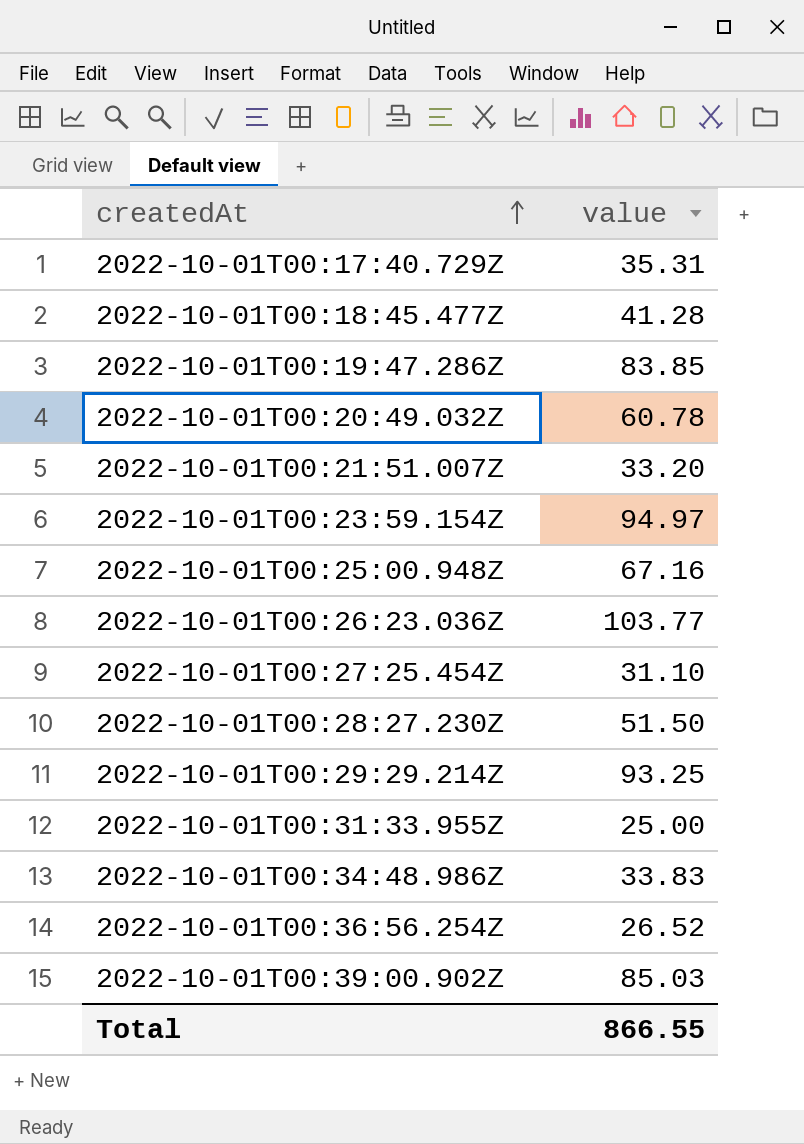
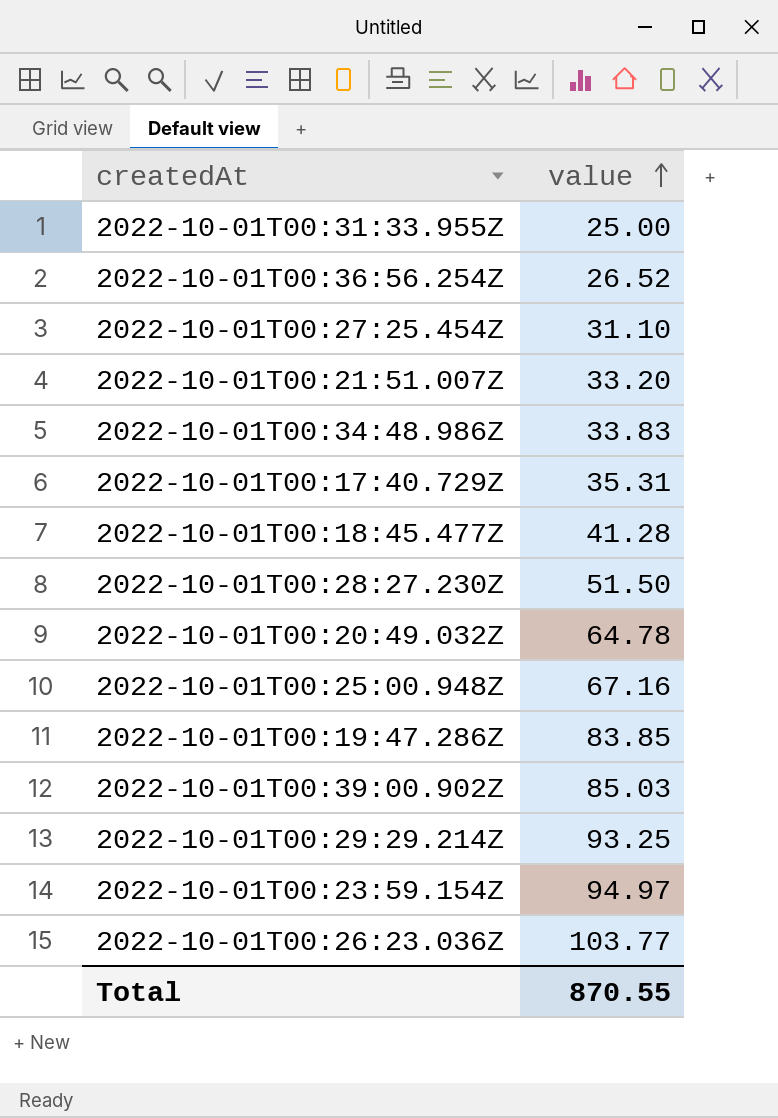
row order: createdAt ascending -> value ascending
2022-10-01T00:20:49.032Z | value: 60.78 -> 64.78
Total | value: 866.55 -> 870.55

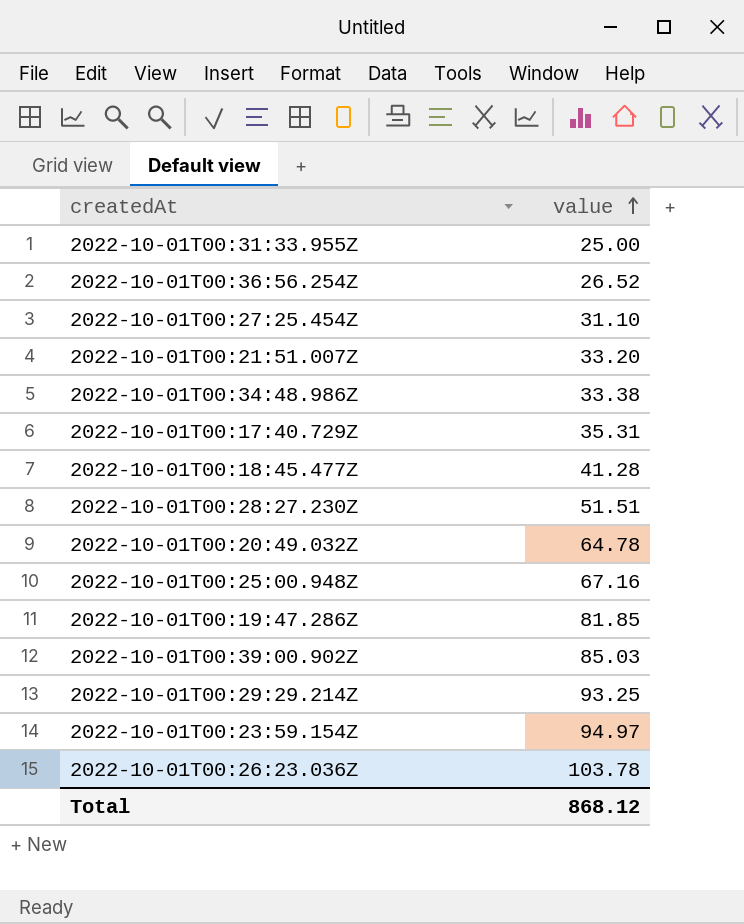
2022-10-01T00:34:48.986Z | value: 33.83 -> 33.38
2022-10-01T00:28:27.230Z | value: 51.50 -> 51.51
2022-10-01T00:19:47.286Z | value: 83.85 -> 81.85
2022-10-01T00:26:23.036Z | value: 103.77 -> 103.78
Total | value: 870.55 -> 868.12

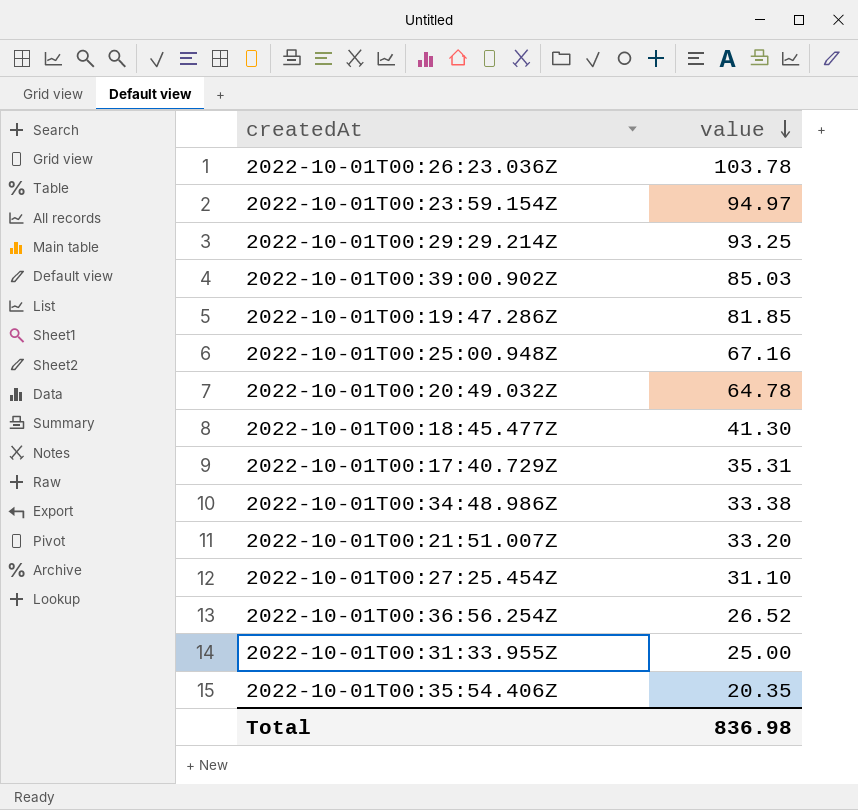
row order: value ascending -> value descending
row 2022-10-01T00:28:27.230Z: 51.51 -> none
2022-10-01T00:18:45.477Z | value: 41.28 -> 41.30
row 2022-10-01T00:35:54.406Z: none -> 20.35
Total | value: 868.12 -> 836.98

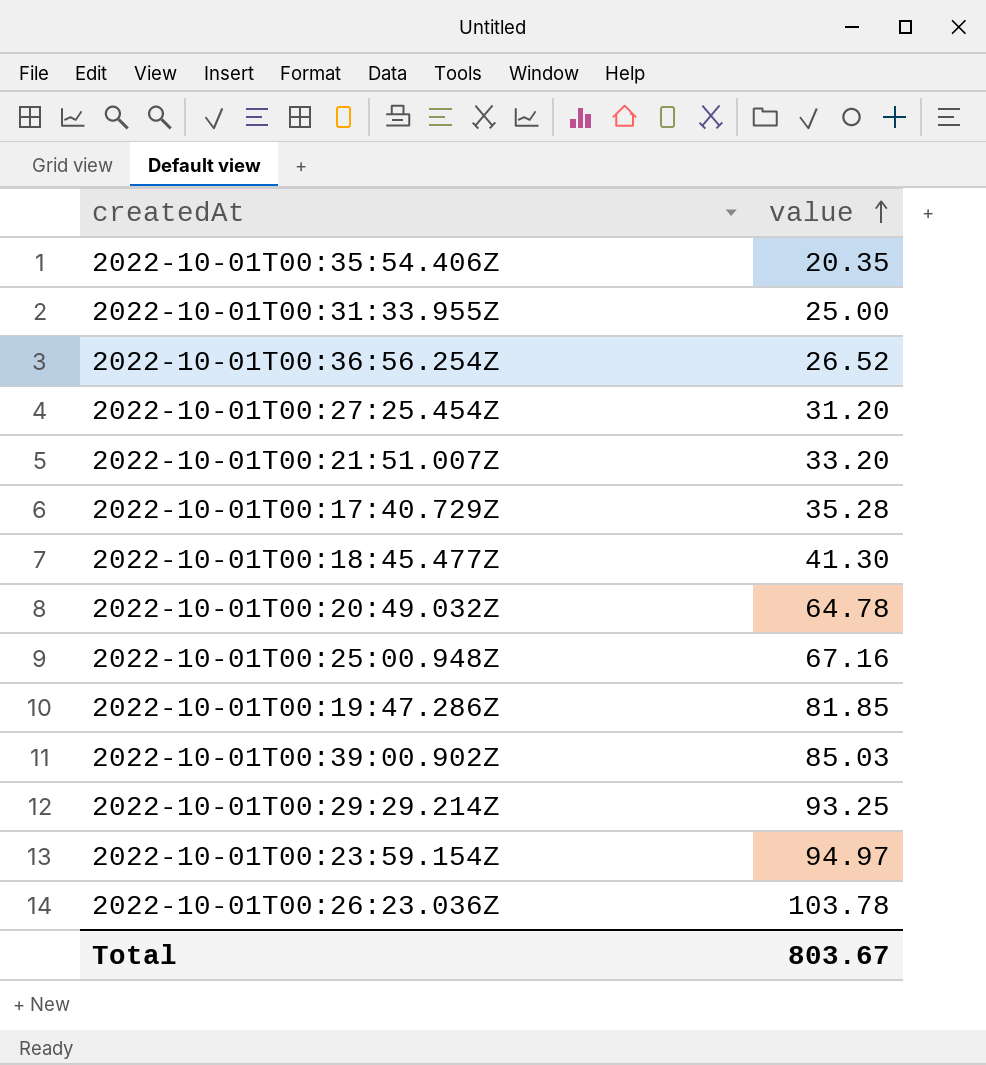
row order: value descending -> value ascending
row 2022-10-01T00:34:48.986Z: 33.38 -> none
2022-10-01T00:27:25.454Z | value: 31.10 -> 31.20
2022-10-01T00:17:40.729Z | value: 35.31 -> 35.28
Total | value: 836.98 -> 803.67

